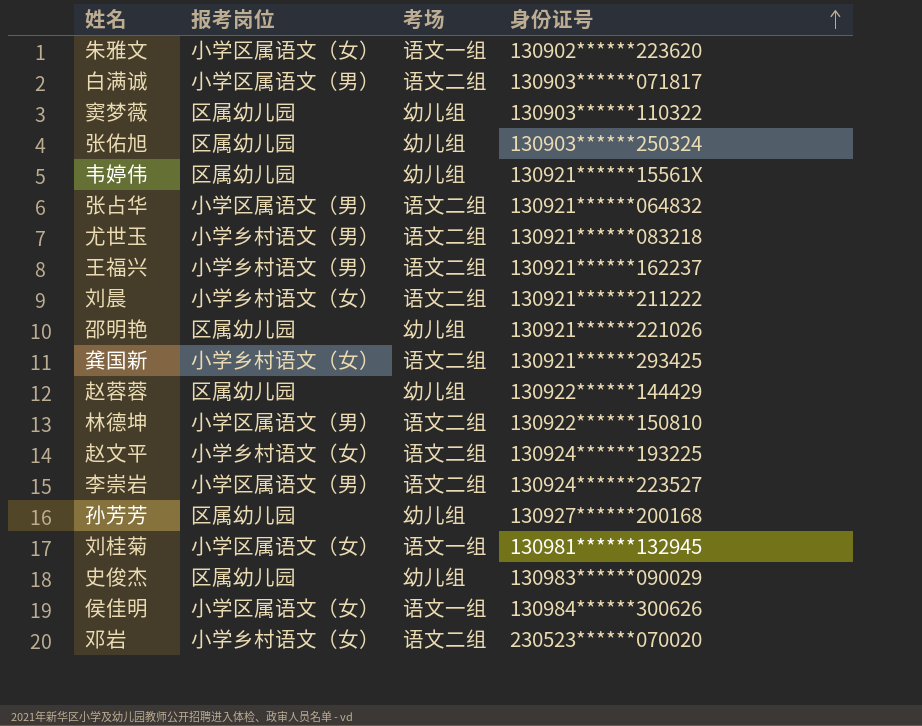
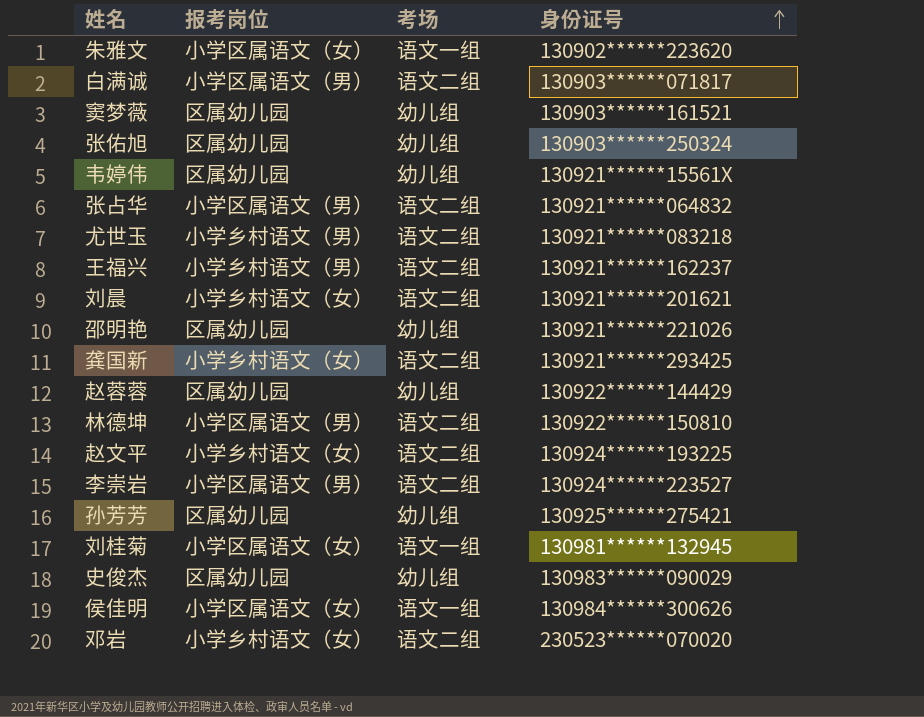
窦梦薇 | 身份证号: 130903******110322 -> 130903******161521
刘晨 | 身份证号: 130921******211222 -> 130921******201621
孙芳芳 | 身份证号: 130927******200168 -> 130925******275421

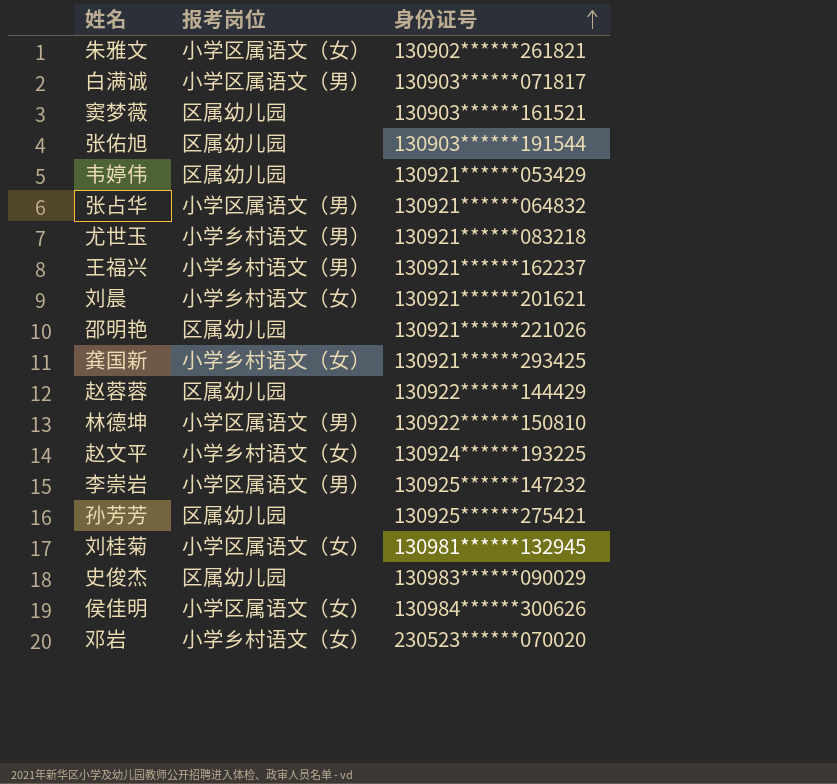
column 考场 | position: 3 -> none
朱雅文 | 身份证号: 130902******223620 -> 130902******261821
张佑旭 | 身份证号: 130903******250324 -> 130903******191544
韦婷伟 | 身份证号: 130921******15561X -> 130921******053429
李崇岩 | 身份证号: 130924******223527 -> 130925******147232

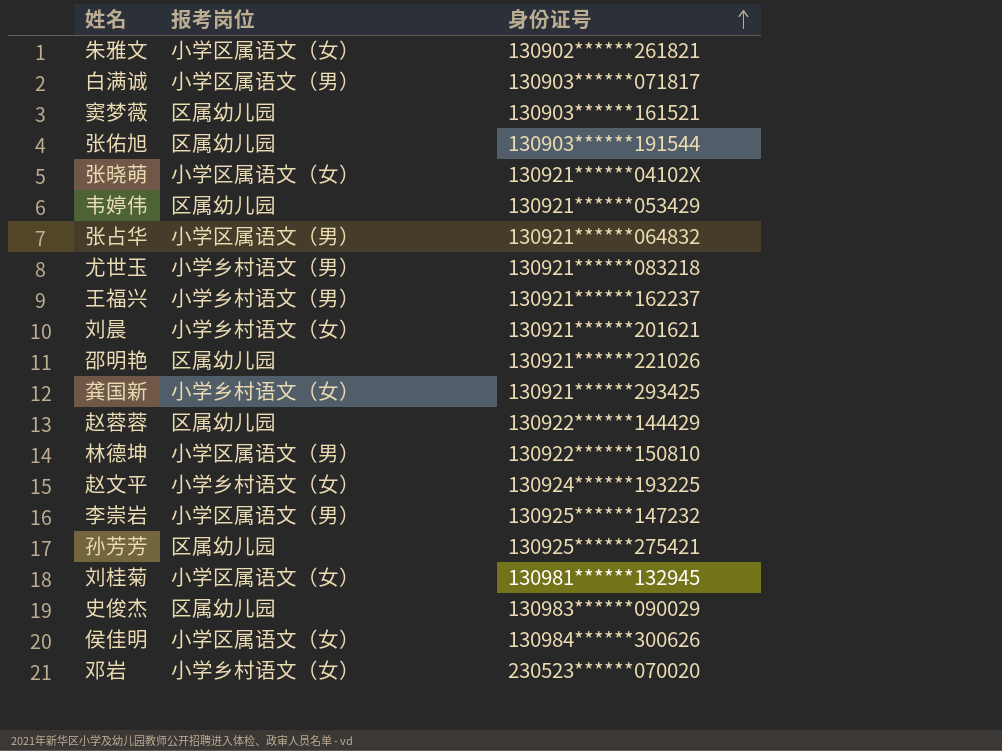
row 张晓萌: none -> 小学区属语文（女） | 130921******04102X

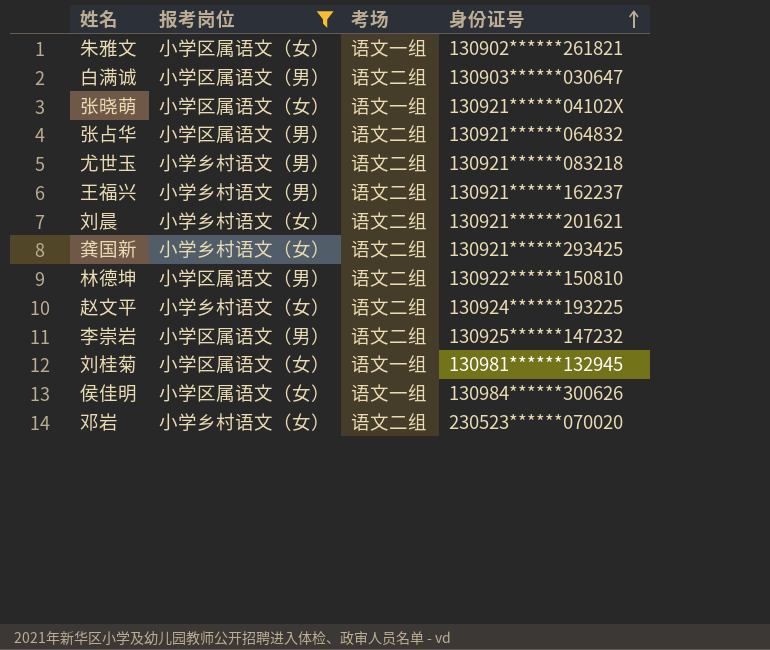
filter: none -> 报考岗位 != 区属幼儿园
column 考场 | position: none -> 3
白满诚 | 身份证号: 130903******071817 -> 130903******030647

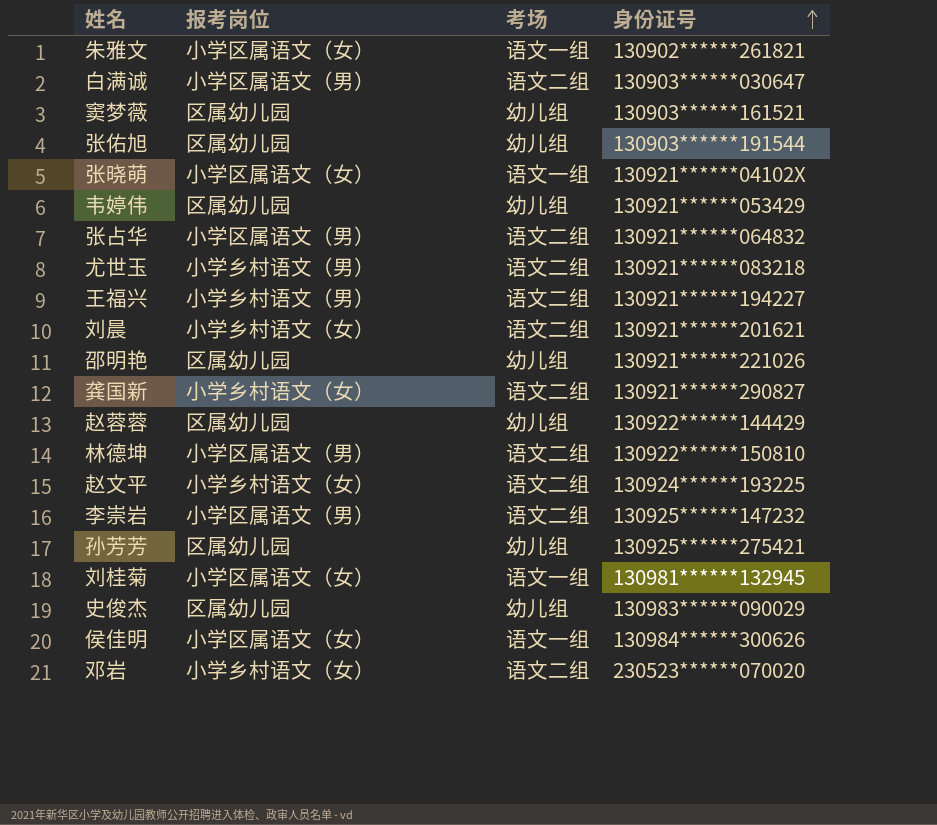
filter: 报考岗位 != 区属幼儿园 -> none
王福兴 | 身份证号: 130921******162237 -> 130921******194227
龚国新 | 身份证号: 130921******293425 -> 130921******290827

